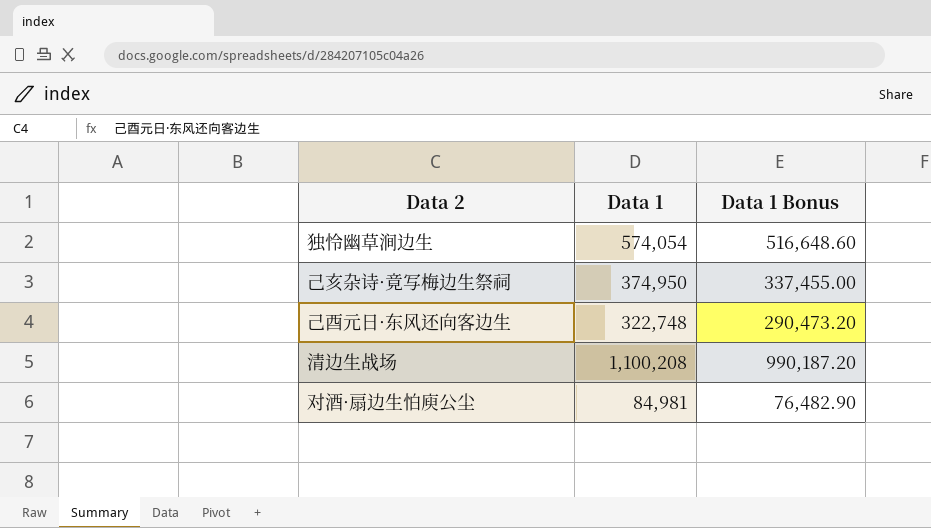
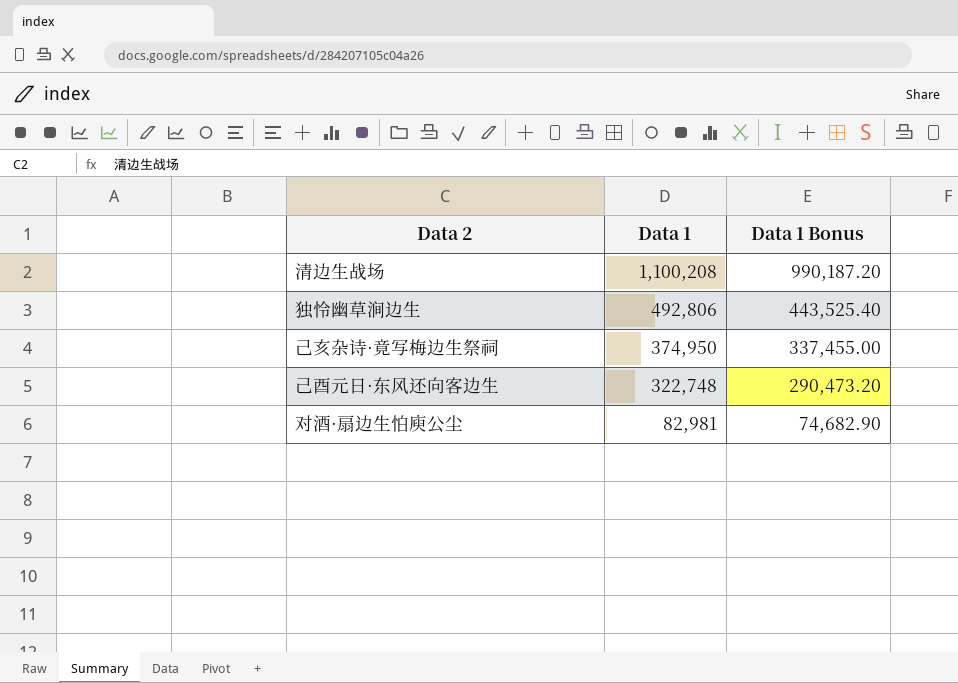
row order: none -> Data 1 descending
独怜幽草涧边生 | Data 1: 574,054 -> 492,806
独怜幽草涧边生 | Data 1 Bonus: 516,648.60 -> 443,525.40
对酒·扇边生怕庾公尘 | Data 1: 84,981 -> 82,981
对酒·扇边生怕庾公尘 | Data 1 Bonus: 76,482.90 -> 74,682.90

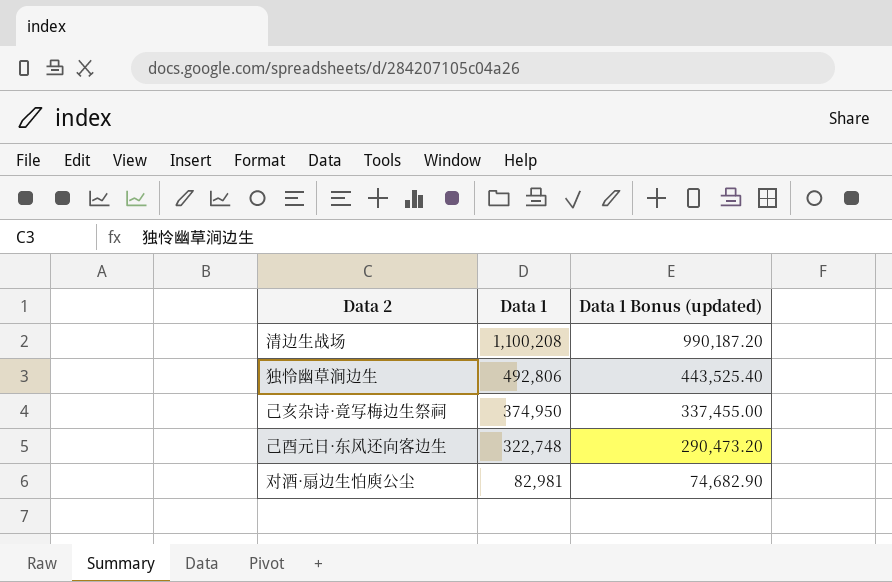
column name: Data 1 Bonus -> Data 1 Bonus (updated)

